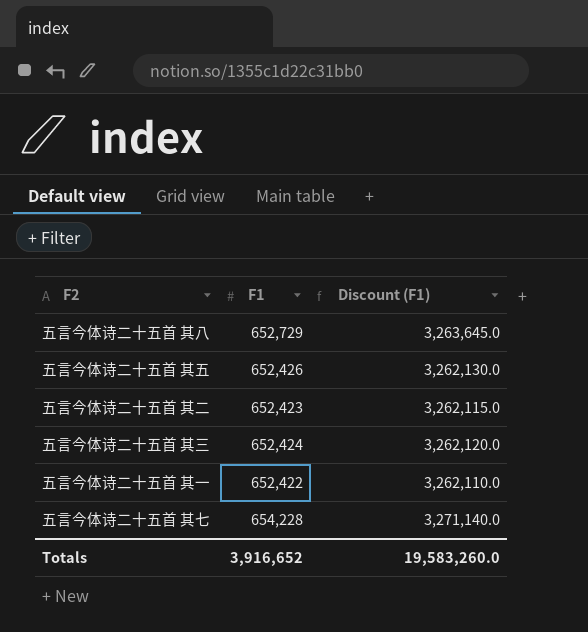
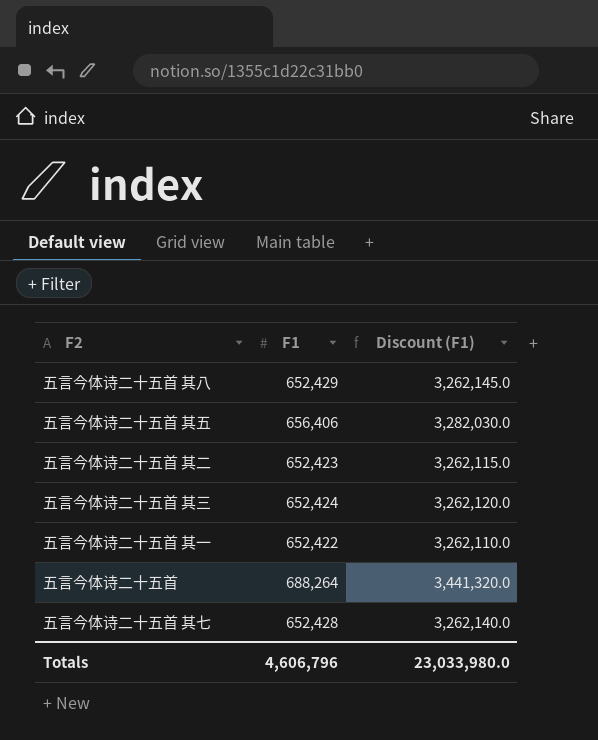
五言今体诗二十五首 其八 | F1: 652,729 -> 652,429
五言今体诗二十五首 其八 | Discount (F1): 3,263,645.0 -> 3,262,145.0
五言今体诗二十五首 其五 | F1: 652,426 -> 656,406
五言今体诗二十五首 其五 | Discount (F1): 3,262,130.0 -> 3,282,030.0
row 五言今体诗二十五首: none -> 688,264 | 3,441,320.0
五言今体诗二十五首 其七 | F1: 654,228 -> 652,428
五言今体诗二十五首 其七 | Discount (F1): 3,271,140.0 -> 3,262,140.0
Totals | F1: 3,916,652 -> 4,606,796
Totals | Discount (F1): 19,583,260.0 -> 23,033,980.0

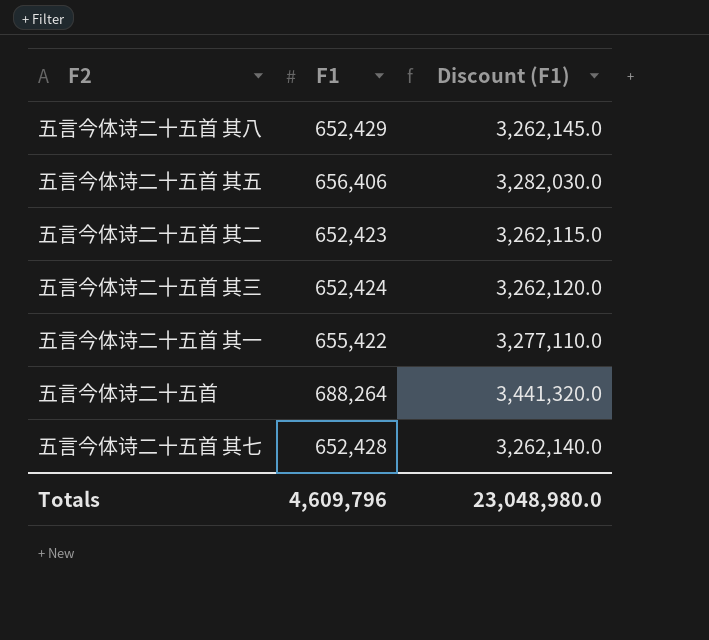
五言今体诗二十五首 其一 | F1: 652,422 -> 655,422
五言今体诗二十五首 其一 | Discount (F1): 3,262,110.0 -> 3,277,110.0
Totals | F1: 4,606,796 -> 4,609,796
Totals | Discount (F1): 23,033,980.0 -> 23,048,980.0

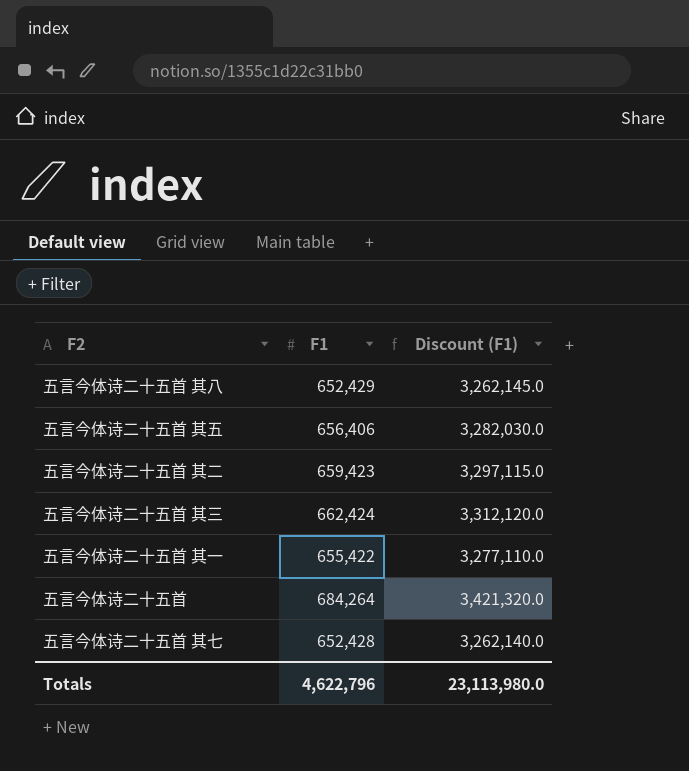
五言今体诗二十五首 其二 | F1: 652,423 -> 659,423
五言今体诗二十五首 其二 | Discount (F1): 3,262,115.0 -> 3,297,115.0
五言今体诗二十五首 其三 | F1: 652,424 -> 662,424
五言今体诗二十五首 其三 | Discount (F1): 3,262,120.0 -> 3,312,120.0
五言今体诗二十五首 | F1: 688,264 -> 684,264
五言今体诗二十五首 | Discount (F1): 3,441,320.0 -> 3,421,320.0
Totals | F1: 4,609,796 -> 4,622,796
Totals | Discount (F1): 23,048,980.0 -> 23,113,980.0

